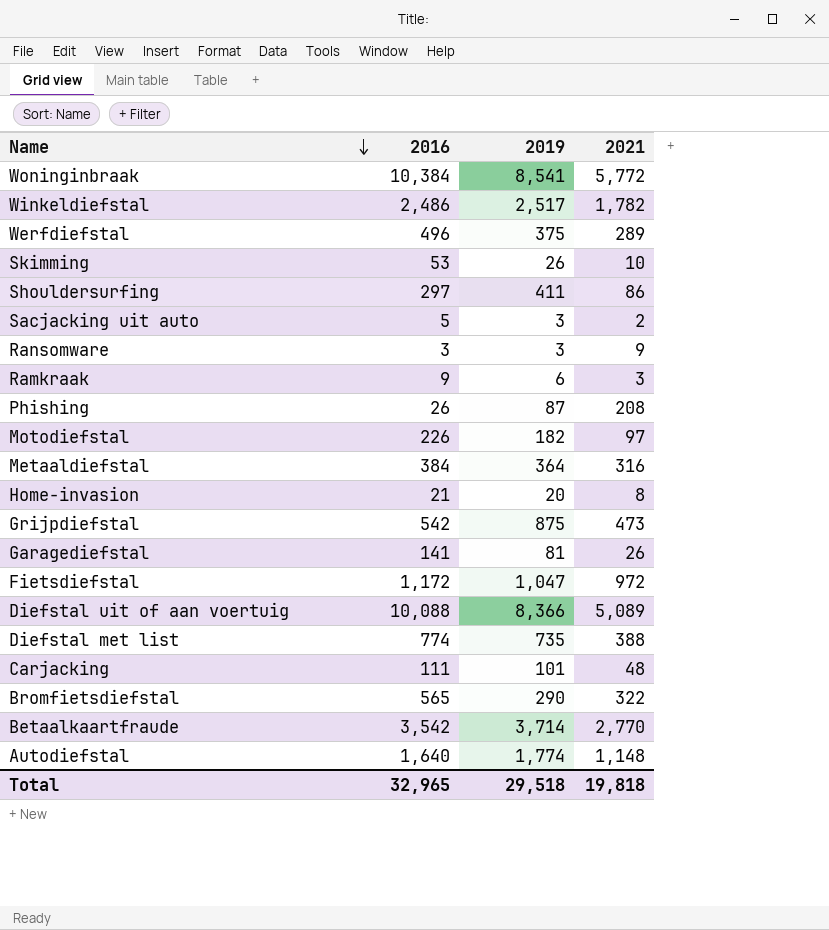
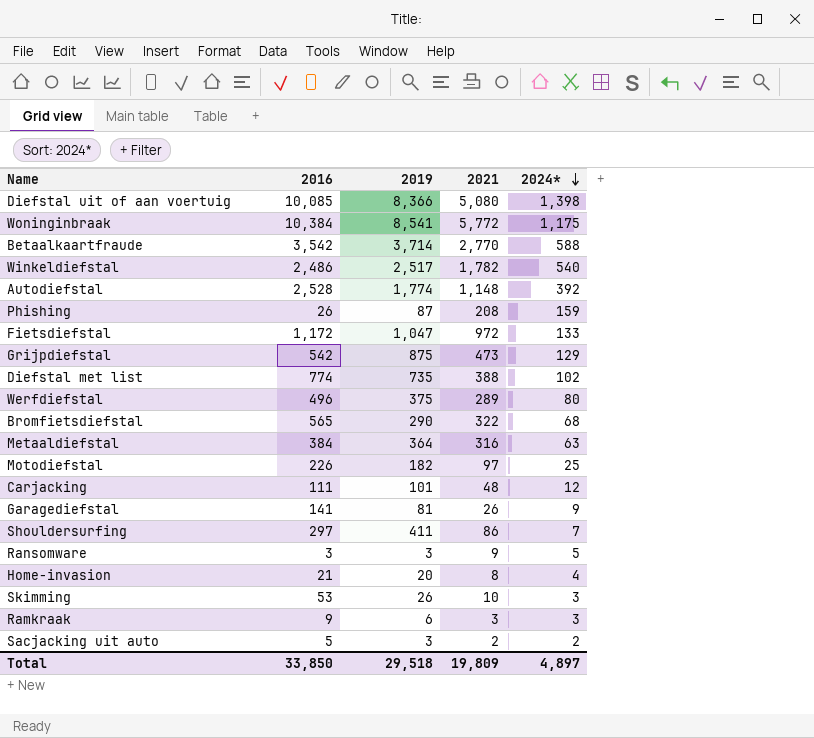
row order: Name descending -> 2024* descending
column 2024* | position: none -> 5
Diefstal uit of aan voertuig | 2016: 10,088 -> 10,085
Diefstal uit of aan voertuig | 2021: 5,089 -> 5,080
Autodiefstal | 2016: 1,640 -> 2,528
Total | 2016: 32,965 -> 33,850
Total | 2021: 19,818 -> 19,809

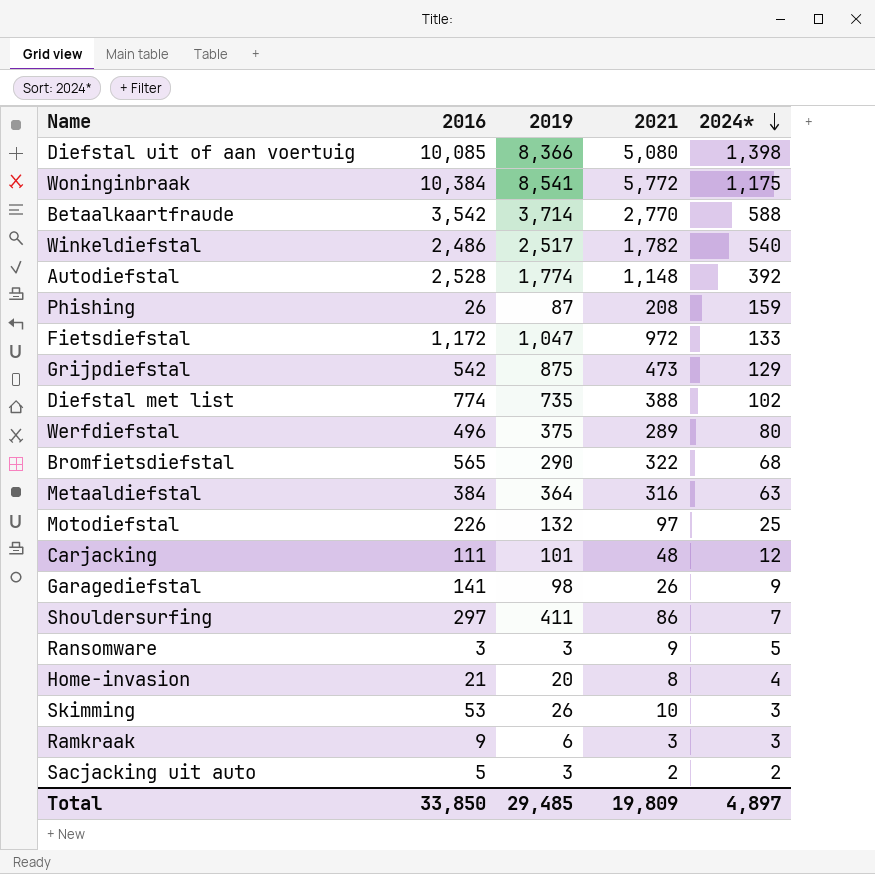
Motodiefstal | 2019: 182 -> 132
Garagediefstal | 2019: 81 -> 98
Total | 2019: 29,518 -> 29,485

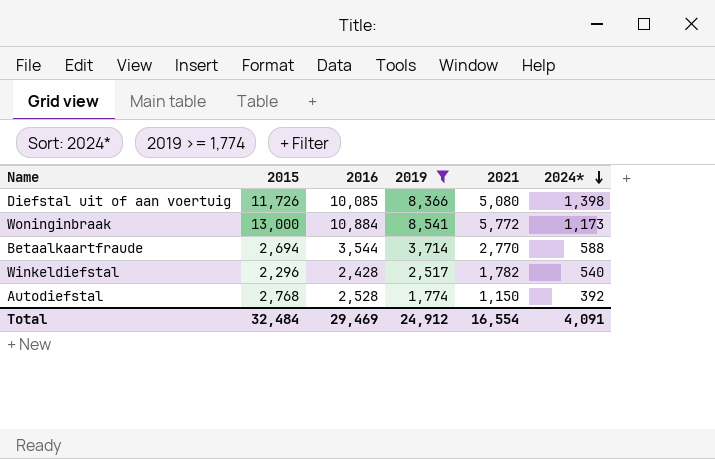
filter: none -> 2019 >= 1,774
column 2015 | position: none -> 2
Woninginbraak | 2016: 10,384 -> 10,884
Woninginbraak | 2024*: 1,175 -> 1,173
Betaalkaartfraude | 2016: 3,542 -> 3,544
Winkeldiefstal | 2016: 2,486 -> 2,428
Autodiefstal | 2021: 1,148 -> 1,150
Total | 2016: 33,850 -> 29,469
Total | 2019: 29,485 -> 24,912
Total | 2021: 19,809 -> 16,554
Total | 2024*: 4,897 -> 4,091

